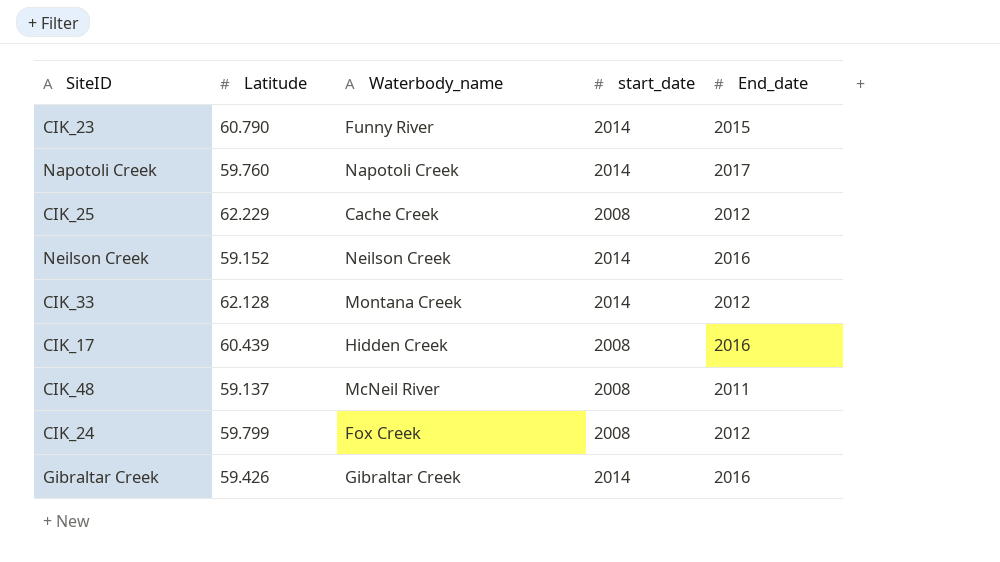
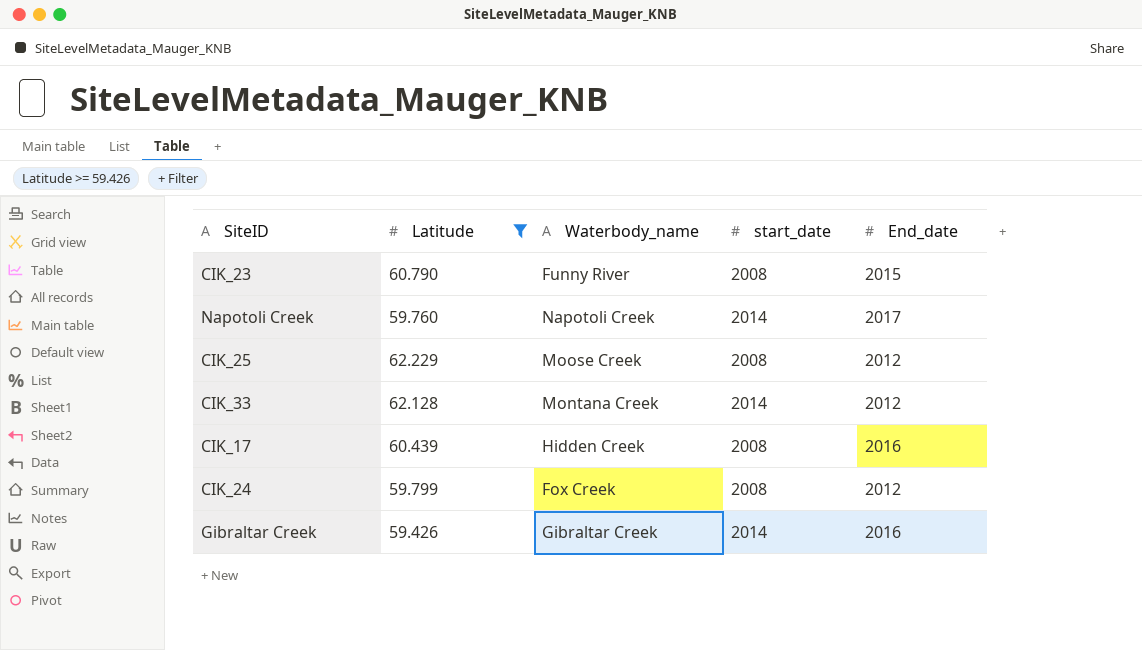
filter: none -> Latitude >= 59.426
CIK_23 | start_date: 2014 -> 2008
CIK_25 | Waterbody_name: Cache Creek -> Moose Creek

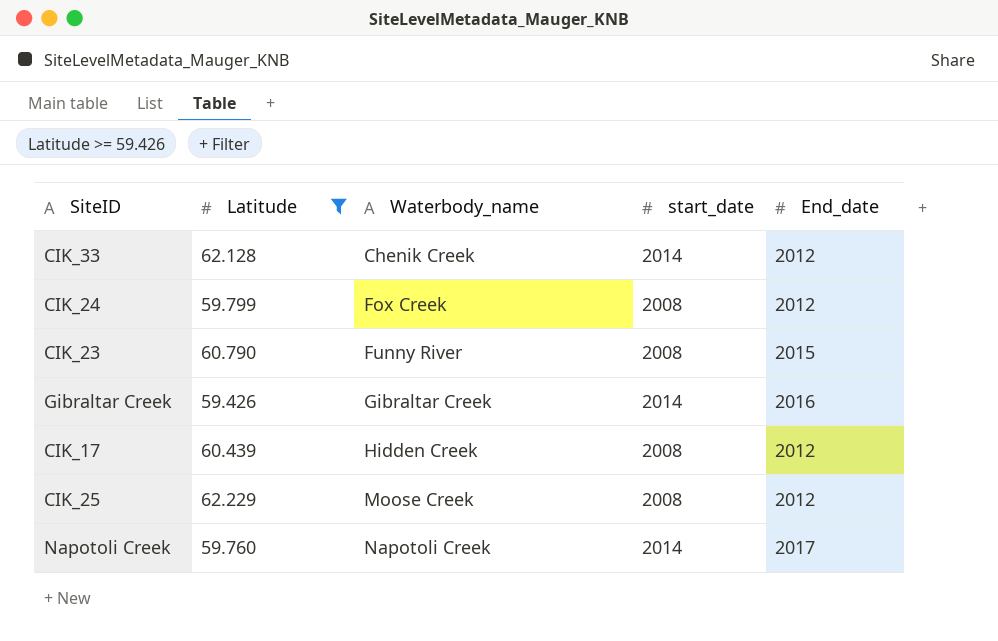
row order: none -> Waterbody_name ascending
CIK_33 | Waterbody_name: Montana Creek -> Chenik Creek
CIK_17 | End_date: 2016 -> 2012

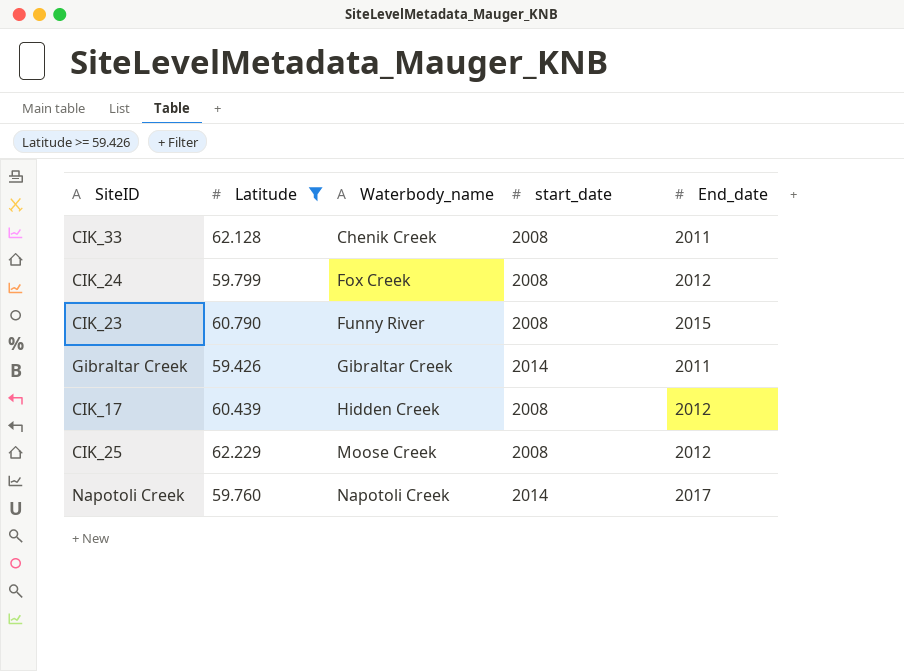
CIK_33 | start_date: 2014 -> 2008
CIK_33 | End_date: 2012 -> 2011
Gibraltar Creek | End_date: 2016 -> 2011

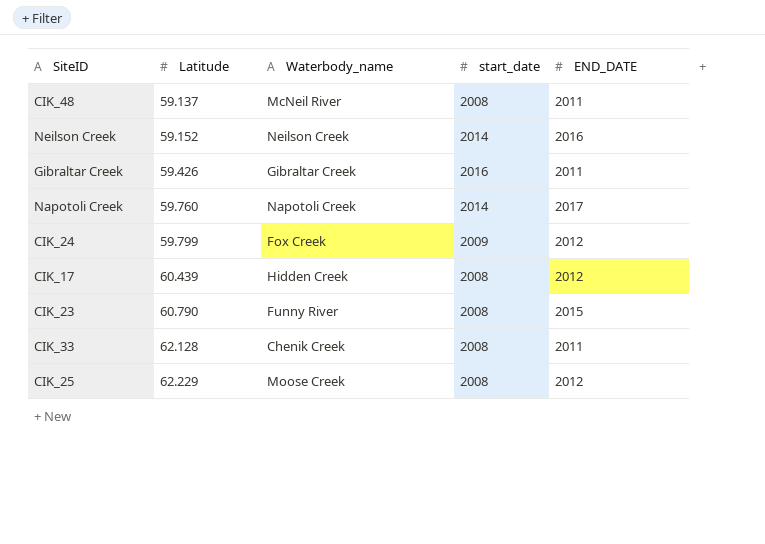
filter: Latitude >= 59.426 -> none
row order: Waterbody_name ascending -> Latitude ascending
column name: End_date -> END_DATE
Gibraltar Creek | start_date: 2014 -> 2016
CIK_24 | start_date: 2008 -> 2009

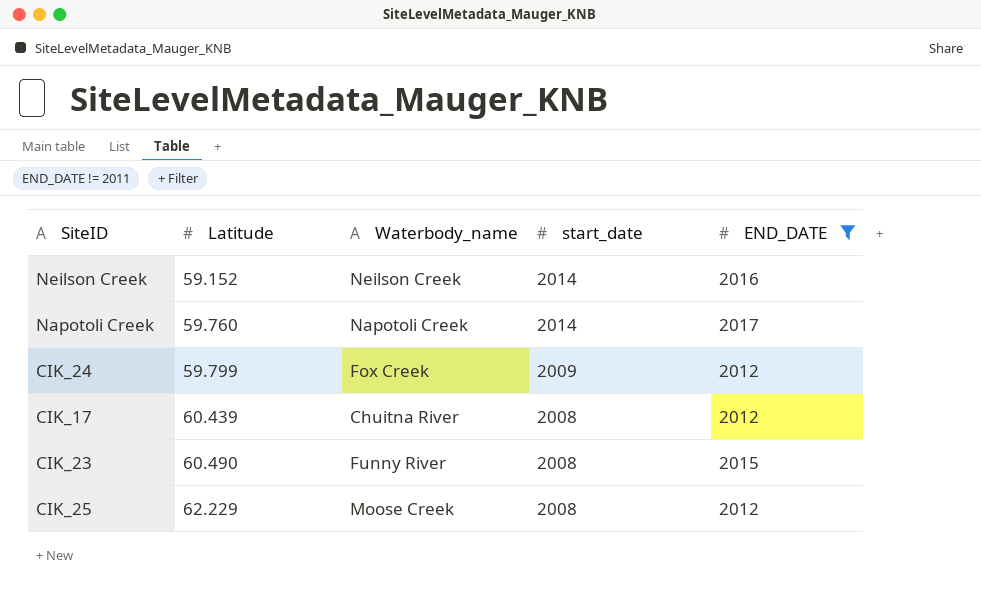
filter: none -> END_DATE != 2011
CIK_17 | Waterbody_name: Hidden Creek -> Chuitna River
CIK_23 | Latitude: 60.790 -> 60.490

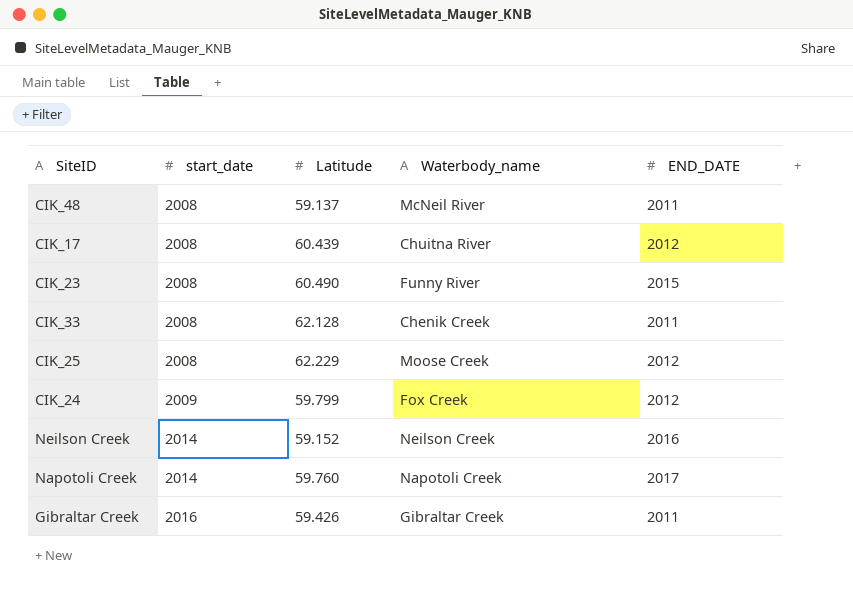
filter: END_DATE != 2011 -> none
row order: Latitude ascending -> start_date ascending
column start_date | position: 4 -> 2

